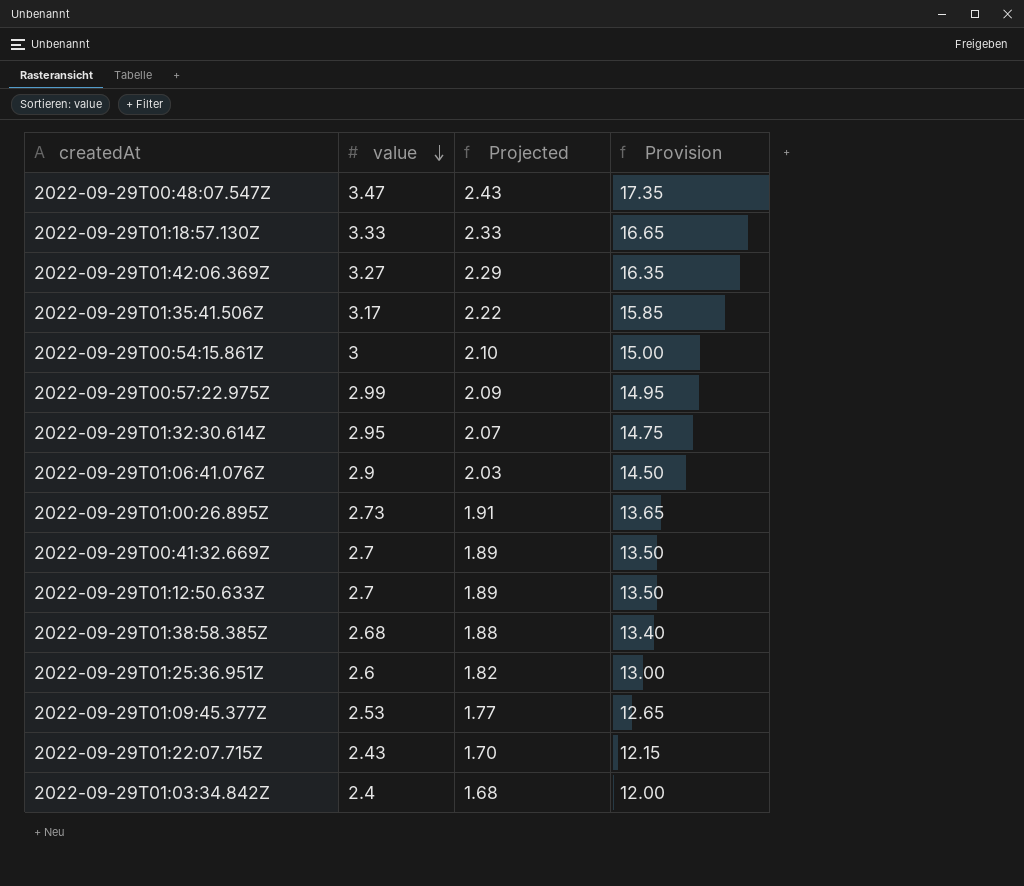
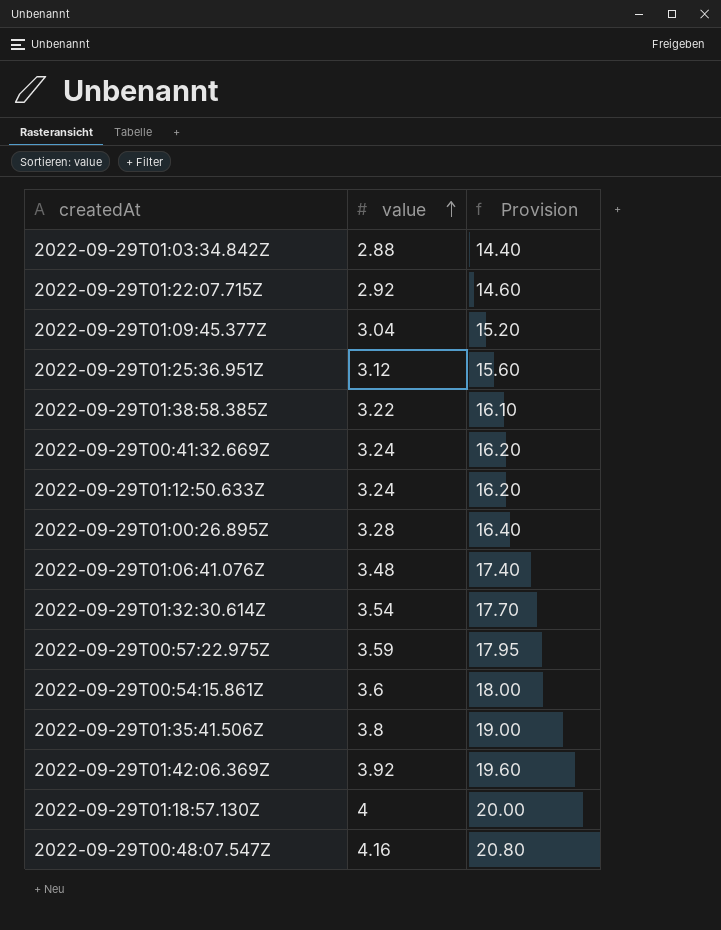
row order: value descending -> value ascending
column Projected | formula: [value] * 0.7 -> none
2022-09-29T01:03:34.842Z | value: 2.4 -> 2.88
2022-09-29T01:03:34.842Z | Provision: 12.00 -> 14.40
2022-09-29T01:22:07.715Z | value: 2.43 -> 2.92
2022-09-29T01:22:07.715Z | Provision: 12.15 -> 14.60
2022-09-29T01:09:45.377Z | value: 2.53 -> 3.04
2022-09-29T01:09:45.377Z | Provision: 12.65 -> 15.20
2022-09-29T01:25:36.951Z | value: 2.6 -> 3.12
2022-09-29T01:25:36.951Z | Provision: 13.00 -> 15.60
2022-09-29T01:38:58.385Z | value: 2.68 -> 3.22
2022-09-29T01:38:58.385Z | Provision: 13.40 -> 16.10
2022-09-29T00:41:32.669Z | value: 2.7 -> 3.24
2022-09-29T00:41:32.669Z | Provision: 13.50 -> 16.20
2022-09-29T01:12:50.633Z | value: 2.7 -> 3.24
2022-09-29T01:12:50.633Z | Provision: 13.50 -> 16.20
2022-09-29T01:00:26.895Z | value: 2.73 -> 3.28
2022-09-29T01:00:26.895Z | Provision: 13.65 -> 16.40
2022-09-29T01:06:41.076Z | value: 2.9 -> 3.48
2022-09-29T01:06:41.076Z | Provision: 14.50 -> 17.40
2022-09-29T01:32:30.614Z | value: 2.95 -> 3.54
2022-09-29T01:32:30.614Z | Provision: 14.75 -> 17.70
2022-09-29T00:57:22.975Z | value: 2.99 -> 3.59
2022-09-29T00:57:22.975Z | Provision: 14.95 -> 17.95
2022-09-29T00:54:15.861Z | value: 3 -> 3.6
2022-09-29T00:54:15.861Z | Provision: 15.00 -> 18.00
2022-09-29T01:35:41.506Z | value: 3.17 -> 3.8
2022-09-29T01:35:41.506Z | Provision: 15.85 -> 19.00
2022-09-29T01:42:06.369Z | value: 3.27 -> 3.92
2022-09-29T01:42:06.369Z | Provision: 16.35 -> 19.60
2022-09-29T01:18:57.130Z | value: 3.33 -> 4
2022-09-29T01:18:57.130Z | Provision: 16.65 -> 20.00
2022-09-29T00:48:07.547Z | value: 3.47 -> 4.16
2022-09-29T00:48:07.547Z | Provision: 17.35 -> 20.80

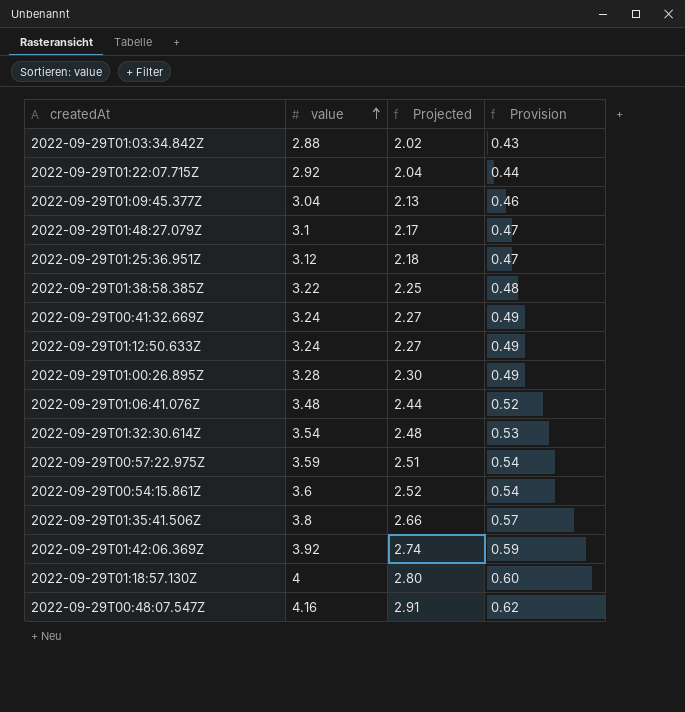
column Projected | formula: none -> [value] * 0.7
column Provision | formula: [value] * 5 -> [value] * 0.15
row 2022-09-29T01:48:27.079Z: none -> 3.1 | 2.17 | 0.47

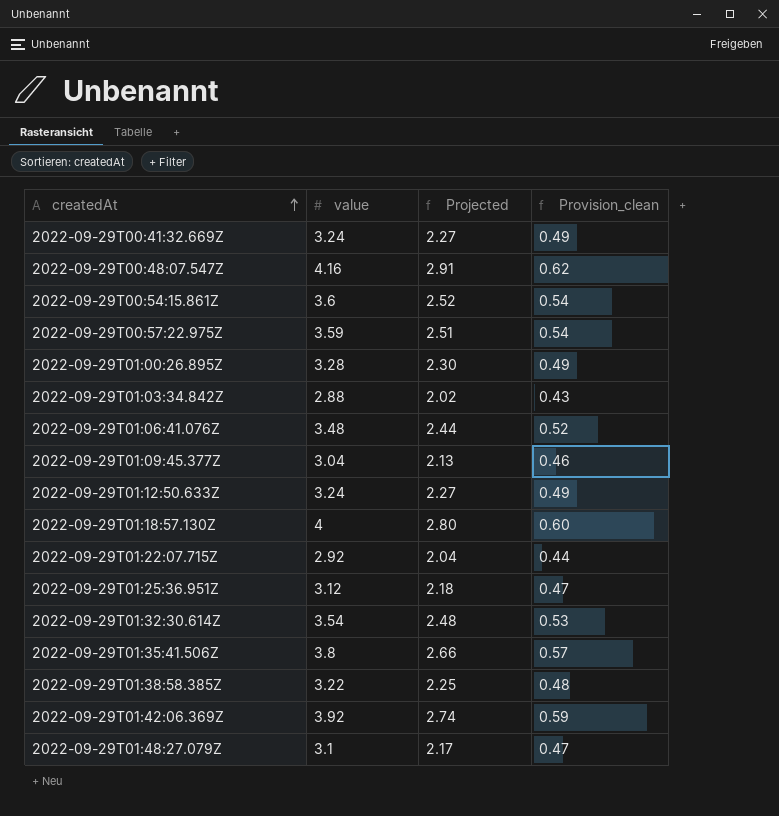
row order: value ascending -> createdAt ascending
column name: Provision -> Provision_clean

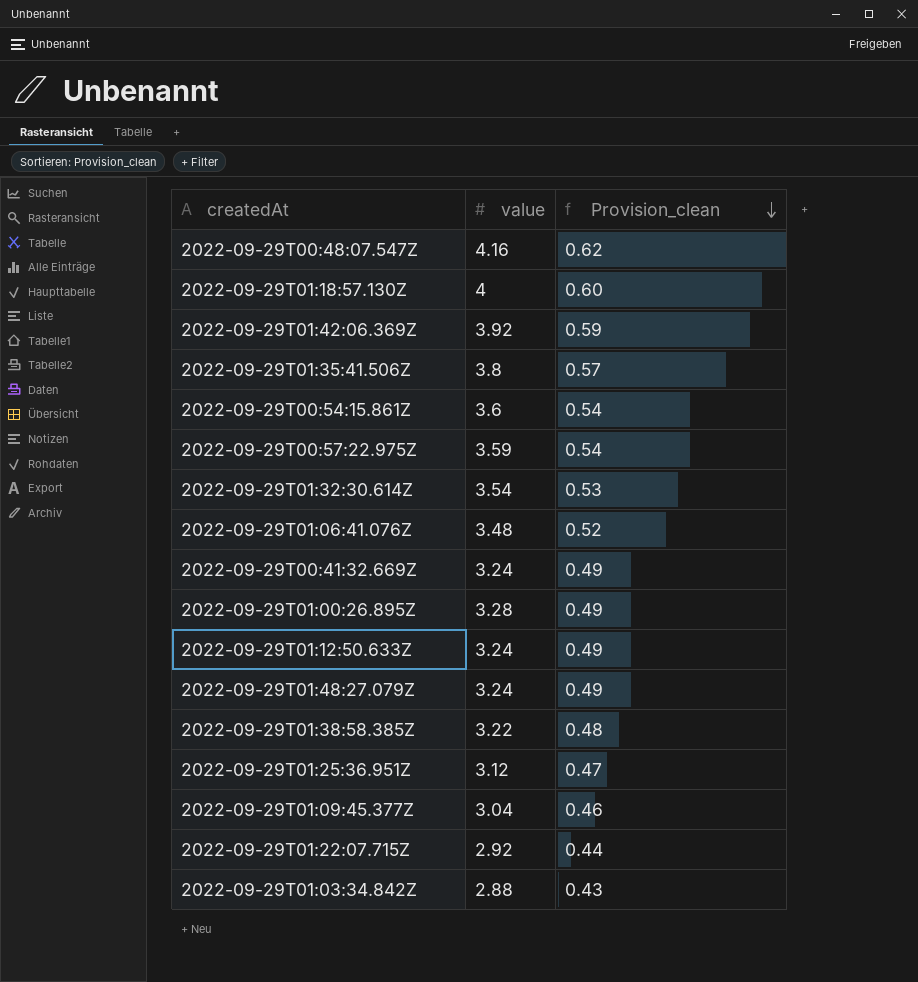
row order: createdAt ascending -> Provision_clean descending
column Projected | formula: [value] * 0.7 -> none
2022-09-29T01:48:27.079Z | value: 3.1 -> 3.24
2022-09-29T01:48:27.079Z | Provision_clean: 0.47 -> 0.49

